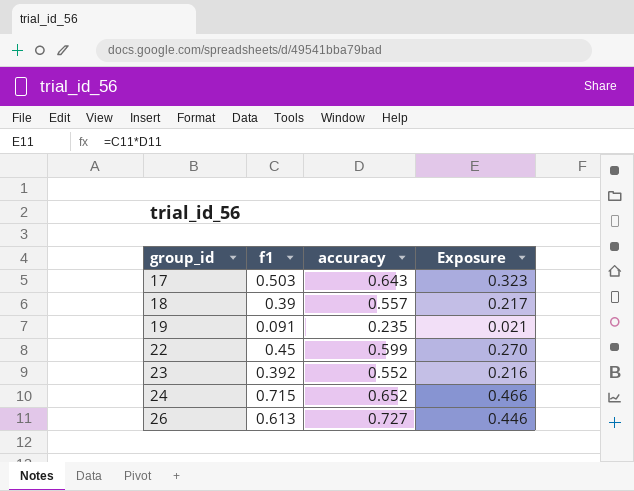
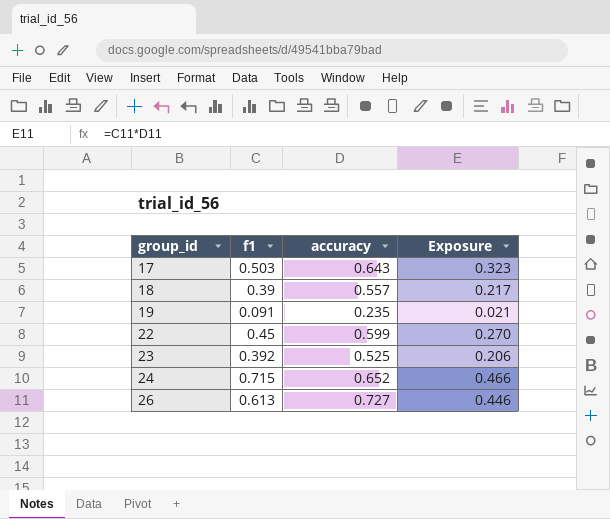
23 | accuracy: 0.552 -> 0.525
23 | Exposure: 0.216 -> 0.206

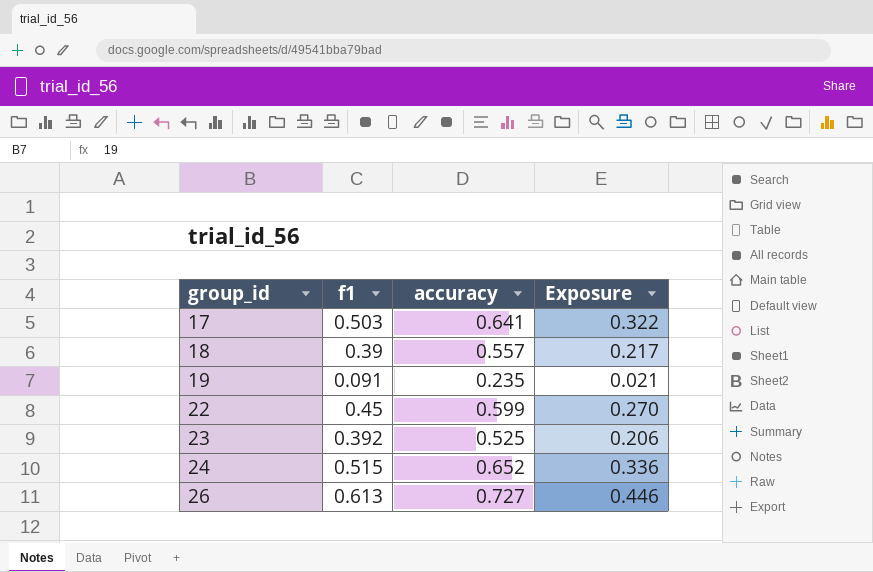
17 | accuracy: 0.643 -> 0.641
17 | Exposure: 0.323 -> 0.322
24 | f1: 0.715 -> 0.515
24 | Exposure: 0.466 -> 0.336

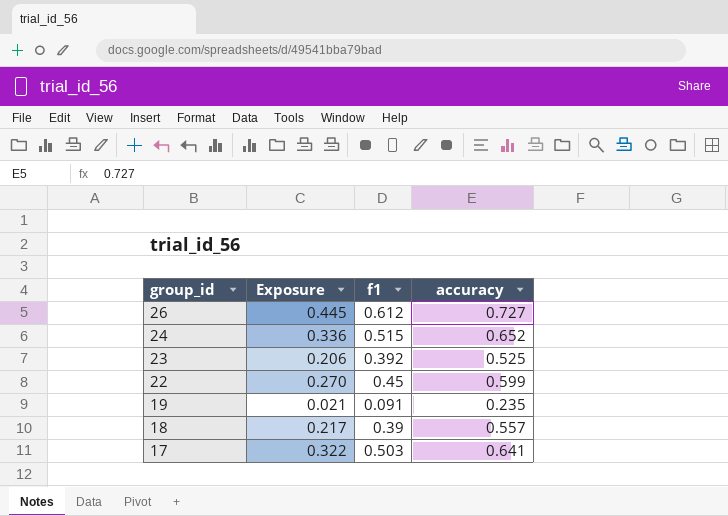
row order: group_id ascending -> group_id descending
column Exposure | position: 4 -> 2
26 | Exposure: 0.446 -> 0.445
26 | f1: 0.613 -> 0.612

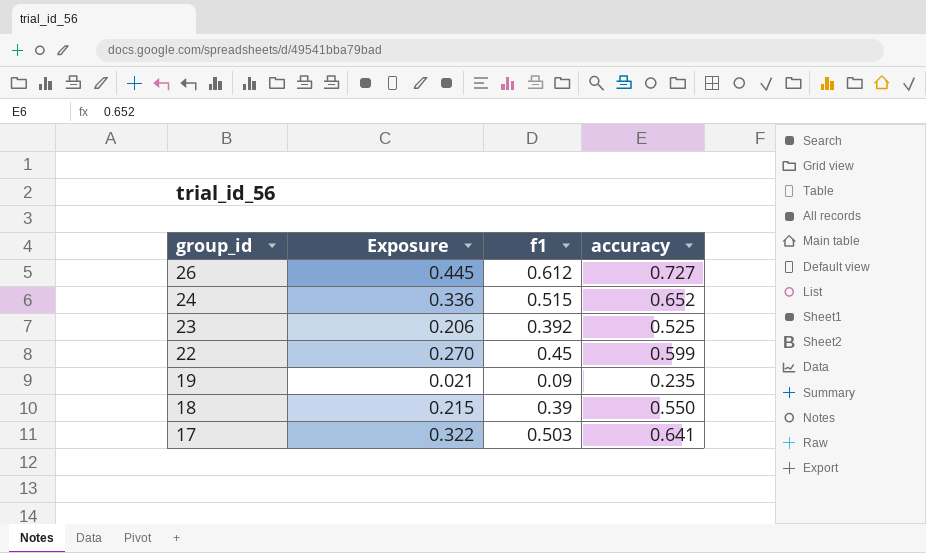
19 | f1: 0.091 -> 0.09
18 | Exposure: 0.217 -> 0.215
18 | accuracy: 0.557 -> 0.550

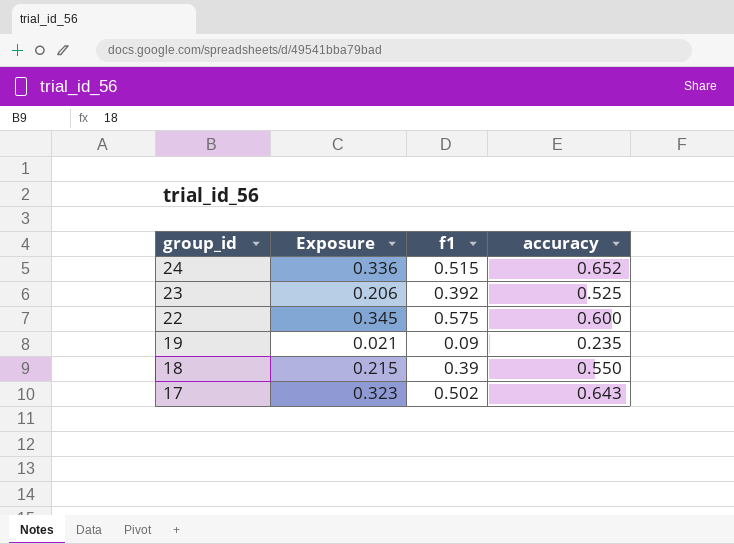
row 26: 0.445 | 0.612 | 0.727 -> none
22 | Exposure: 0.270 -> 0.345
22 | f1: 0.45 -> 0.575
22 | accuracy: 0.599 -> 0.600
17 | Exposure: 0.322 -> 0.323
17 | f1: 0.503 -> 0.502
17 | accuracy: 0.641 -> 0.643

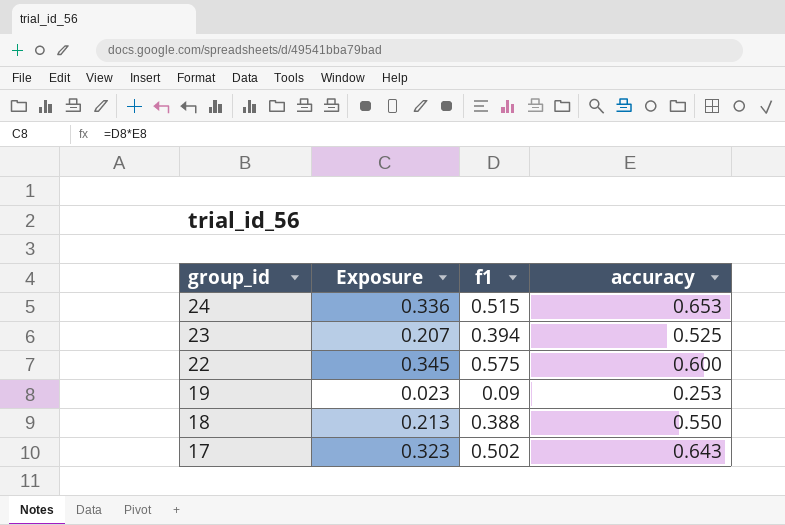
24 | accuracy: 0.652 -> 0.653
23 | Exposure: 0.206 -> 0.207
23 | f1: 0.392 -> 0.394
19 | Exposure: 0.021 -> 0.023
19 | accuracy: 0.235 -> 0.253
18 | Exposure: 0.215 -> 0.213
18 | f1: 0.39 -> 0.388

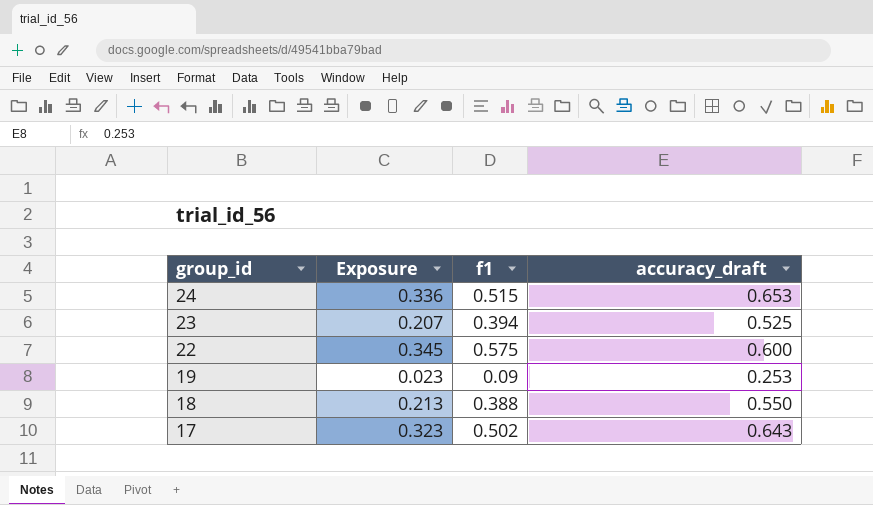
column name: accuracy -> accuracy_draft

